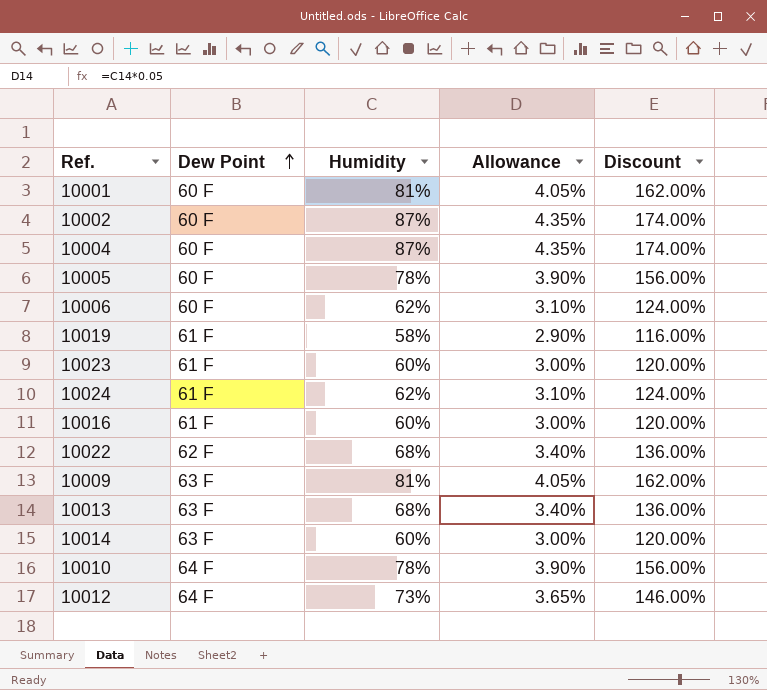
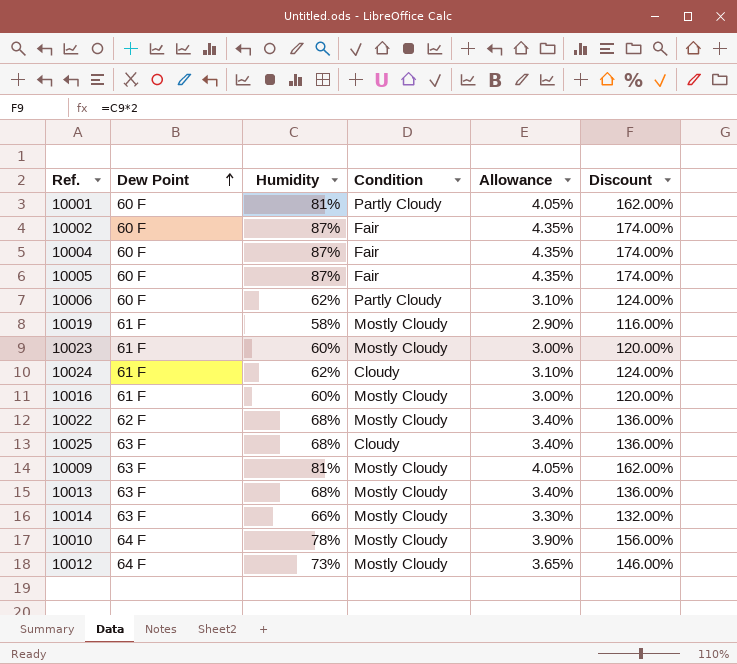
column Condition | position: none -> 4
10005 | Humidity: 78% -> 87%
10005 | Allowance: 3.90% -> 4.35%
10005 | Discount: 156.00% -> 174.00%
row 10025: none -> 63 F | 68% | Cloudy | 3.40% | 136.00%
10014 | Humidity: 60% -> 66%
10014 | Allowance: 3.00% -> 3.30%
10014 | Discount: 120.00% -> 132.00%

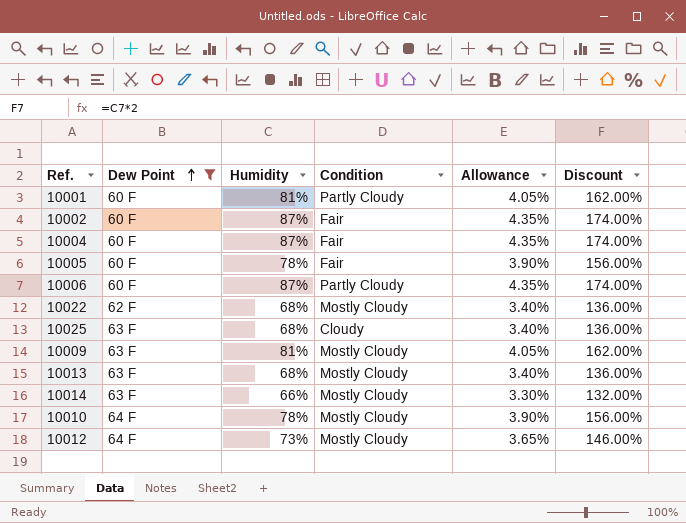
filter: none -> Dew Point != 61 F
10005 | Humidity: 87% -> 78%
10005 | Allowance: 4.35% -> 3.90%
10005 | Discount: 174.00% -> 156.00%
10006 | Humidity: 62% -> 87%
10006 | Allowance: 3.10% -> 4.35%
10006 | Discount: 124.00% -> 174.00%

